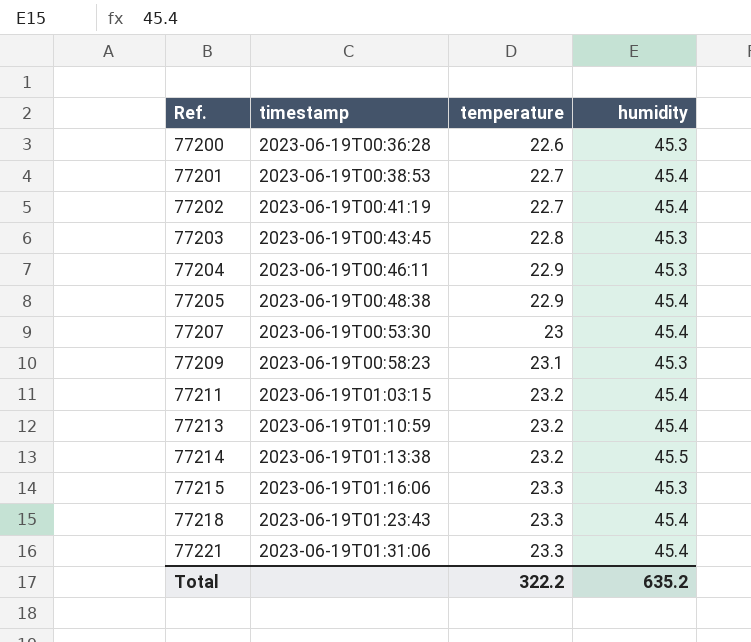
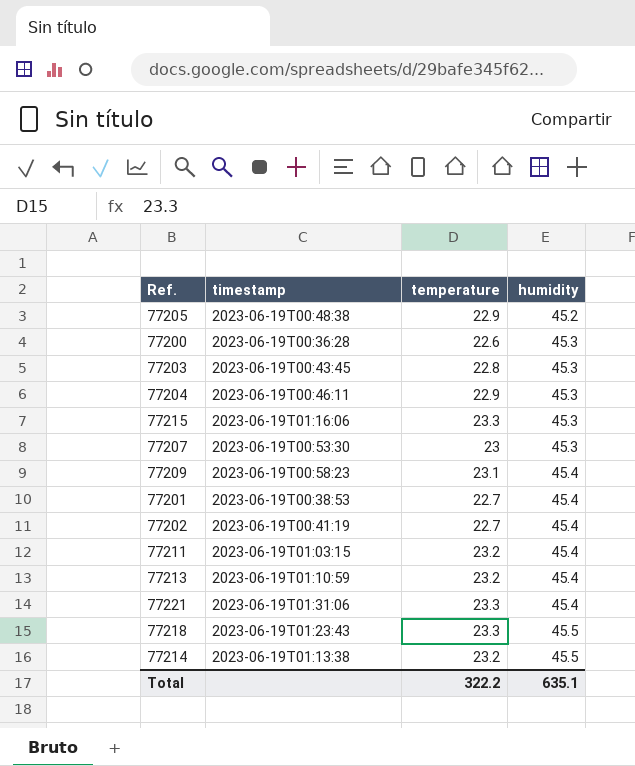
row order: Ref. ascending -> humidity ascending
77205 | humidity: 45.4 -> 45.2
77207 | humidity: 45.4 -> 45.3
77209 | humidity: 45.3 -> 45.4
77218 | humidity: 45.4 -> 45.5
Total | humidity: 635.2 -> 635.1

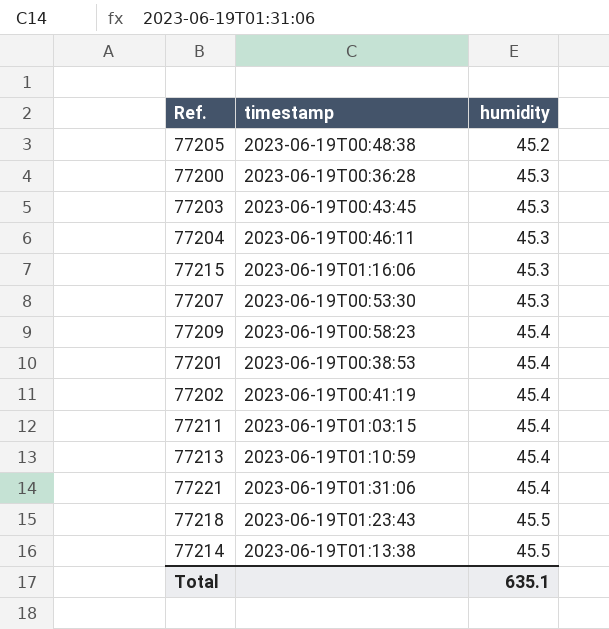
column temperature | position: 3 -> none

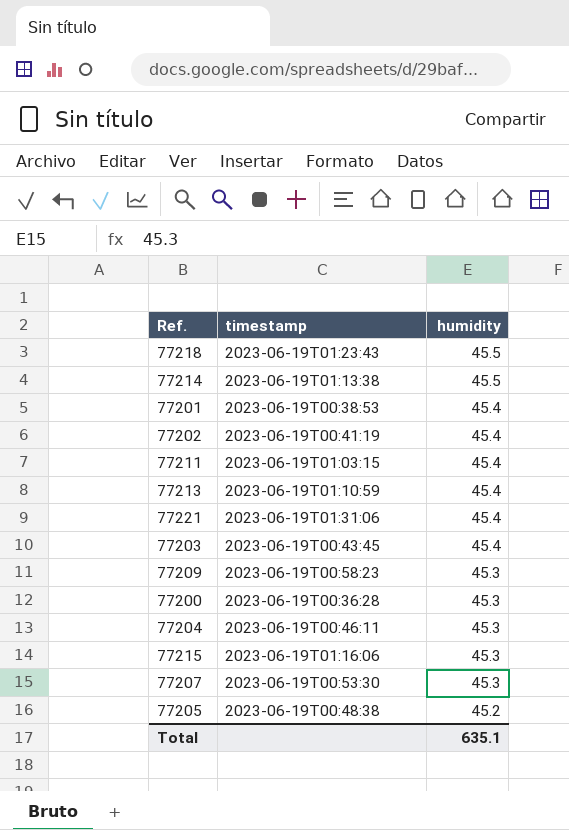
row order: humidity ascending -> humidity descending
77203 | humidity: 45.3 -> 45.4
77209 | humidity: 45.4 -> 45.3

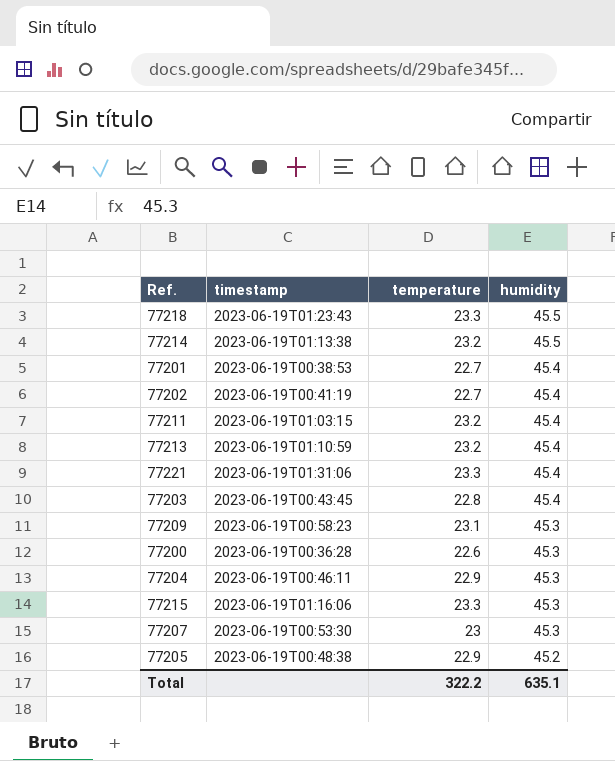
column temperature | position: none -> 3

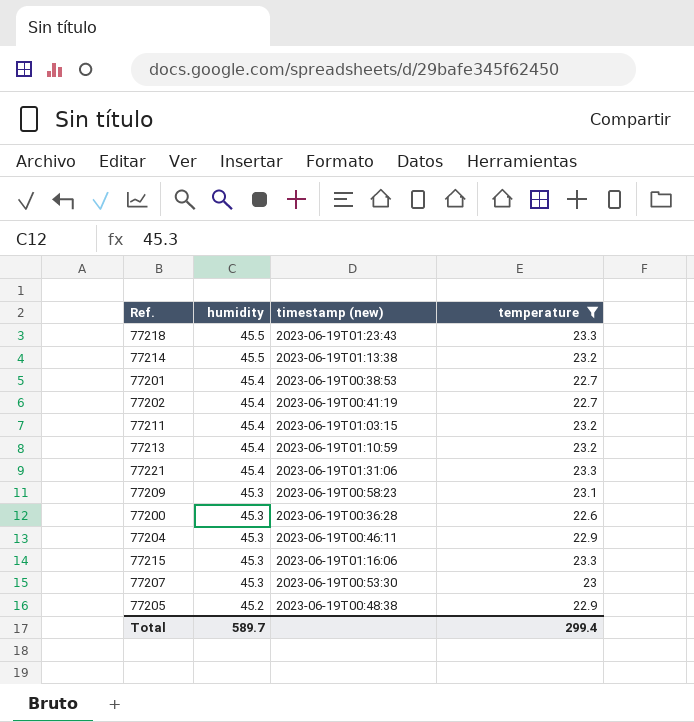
filter: none -> temperature != 22.8
column humidity | position: 4 -> 2
column name: timestamp -> timestamp (new)
Total | humidity: 635.1 -> 589.7
Total | temperature: 322.2 -> 299.4

